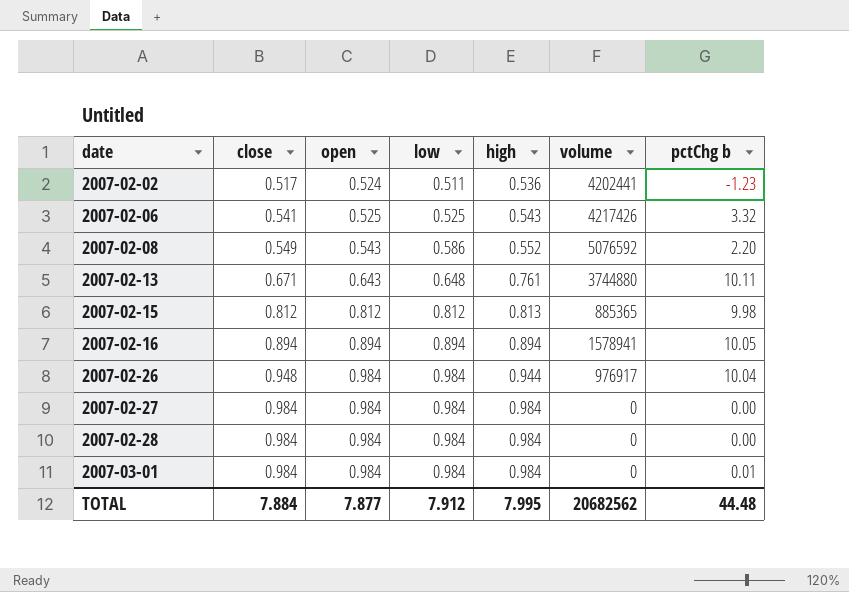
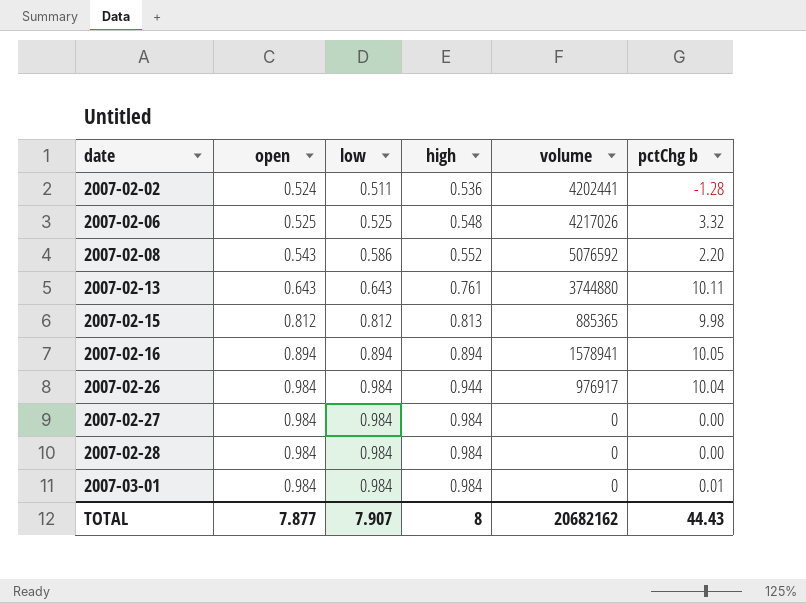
column close | position: 2 -> none
2007-02-02 | pctChg b: -1.23 -> -1.28
2007-02-06 | high: 0.543 -> 0.548
2007-02-06 | volume: 4217426 -> 4217026
2007-02-13 | low: 0.648 -> 0.643
TOTAL | low: 7.912 -> 7.907
TOTAL | high: 7.995 -> 8
TOTAL | volume: 20682562 -> 20682162
TOTAL | pctChg b: 44.48 -> 44.43

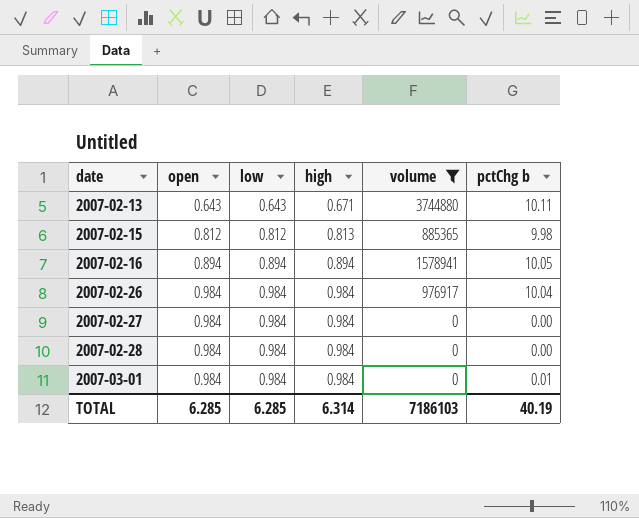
filter: none -> volume <= 3744880
2007-02-13 | high: 0.761 -> 0.671
2007-02-26 | high: 0.944 -> 0.984
TOTAL | open: 7.877 -> 6.285
TOTAL | low: 7.907 -> 6.285
TOTAL | high: 8 -> 6.314
TOTAL | volume: 20682162 -> 7186103
TOTAL | pctChg b: 44.43 -> 40.19

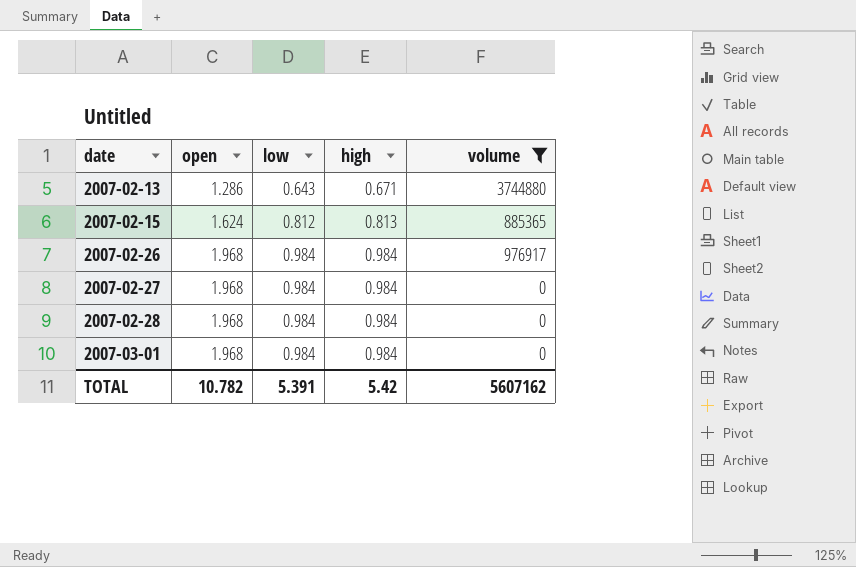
column pctChg b | position: 6 -> none
row 2007-02-16: 0.894 | 0.894 | 0.894 | 1578941 | 10.05 -> none
2007-02-13 | open: 0.643 -> 1.286
2007-02-15 | open: 0.812 -> 1.624
2007-02-26 | open: 0.984 -> 1.968
2007-02-27 | open: 0.984 -> 1.968
2007-02-28 | open: 0.984 -> 1.968
2007-03-01 | open: 0.984 -> 1.968
TOTAL | open: 6.285 -> 10.782
TOTAL | low: 6.285 -> 5.391
TOTAL | high: 6.314 -> 5.42
TOTAL | volume: 7186103 -> 5607162

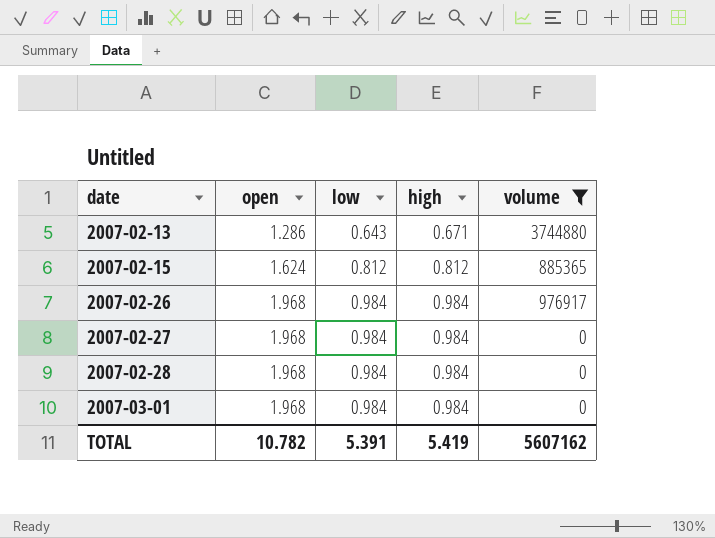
2007-02-15 | high: 0.813 -> 0.812
TOTAL | high: 5.42 -> 5.419

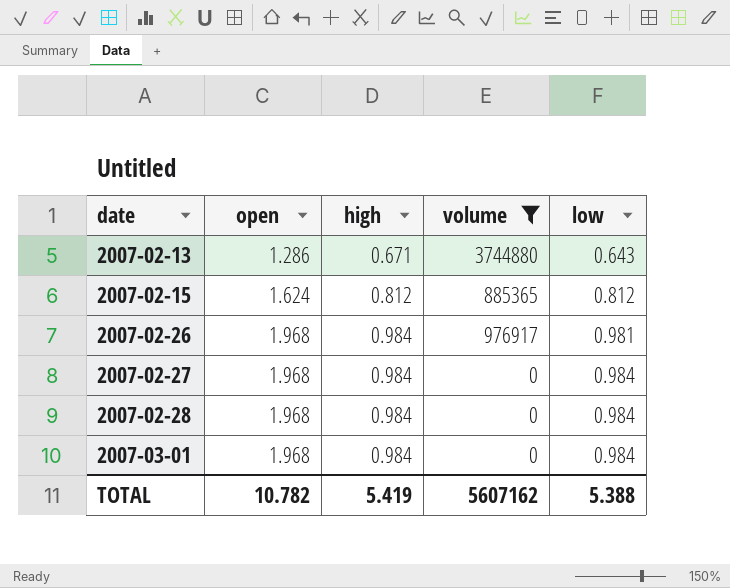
column low | position: 3 -> 5
2007-02-26 | low: 0.984 -> 0.981
TOTAL | low: 5.391 -> 5.388

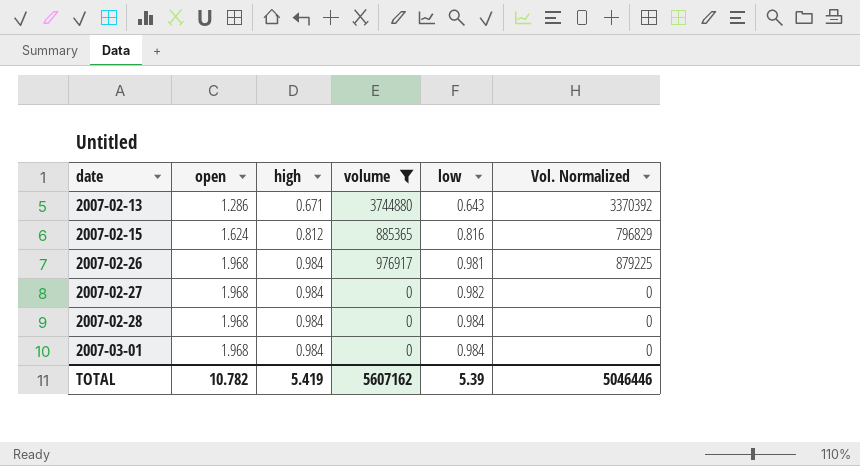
column Vol. Normalized | formula: none -> [volume] * 0.9
2007-02-15 | low: 0.812 -> 0.816
2007-02-27 | low: 0.984 -> 0.982
TOTAL | low: 5.388 -> 5.39

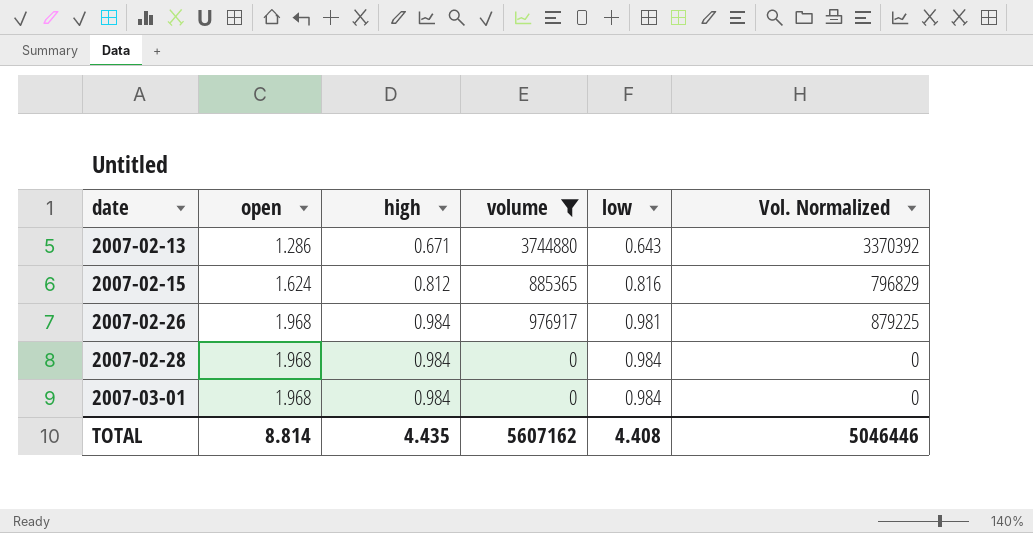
row 2007-02-27: 1.968 | 0.984 | 0 | 0.982 | 0 -> none
TOTAL | open: 10.782 -> 8.814
TOTAL | high: 5.419 -> 4.435
TOTAL | low: 5.39 -> 4.408

